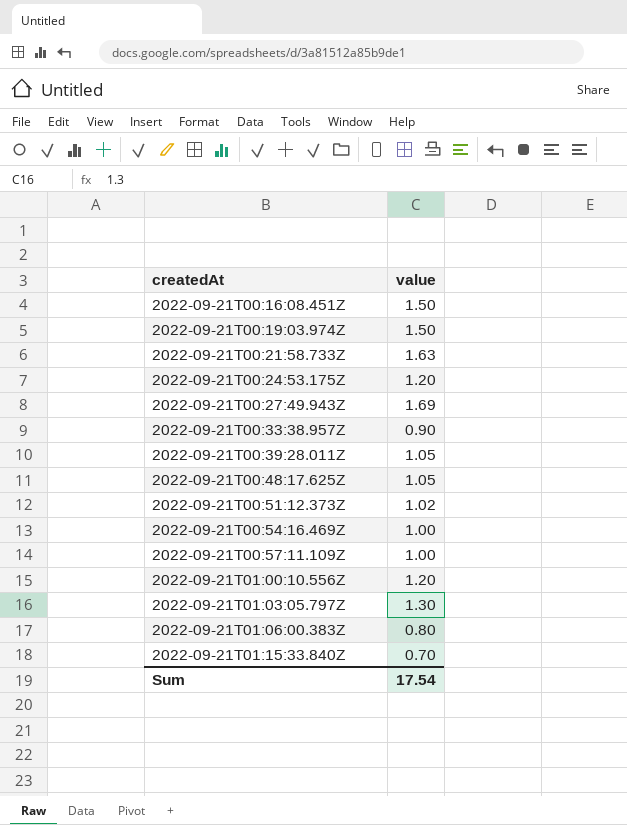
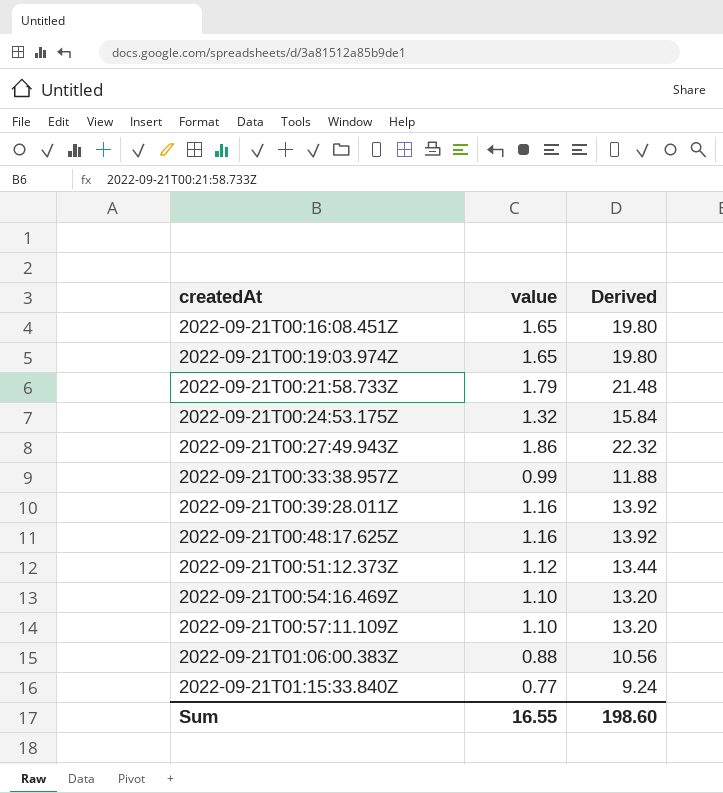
column Derived | formula: none -> [value] * 12
row 2022-09-21T01:00:10.556Z: 1.20 -> none
row 2022-09-21T01:03:05.797Z: 1.30 -> none
2022-09-21T00:16:08.451Z | value: 1.50 -> 1.65
2022-09-21T00:19:03.974Z | value: 1.50 -> 1.65
2022-09-21T00:21:58.733Z | value: 1.63 -> 1.79
2022-09-21T00:24:53.175Z | value: 1.20 -> 1.32
2022-09-21T00:27:49.943Z | value: 1.69 -> 1.86
2022-09-21T00:33:38.957Z | value: 0.90 -> 0.99
2022-09-21T00:39:28.011Z | value: 1.05 -> 1.16
2022-09-21T00:48:17.625Z | value: 1.05 -> 1.16
2022-09-21T00:51:12.373Z | value: 1.02 -> 1.12
2022-09-21T00:54:16.469Z | value: 1.00 -> 1.10
2022-09-21T00:57:11.109Z | value: 1.00 -> 1.10
2022-09-21T01:06:00.383Z | value: 0.80 -> 0.88
2022-09-21T01:15:33.840Z | value: 0.70 -> 0.77
Sum | value: 17.54 -> 16.55

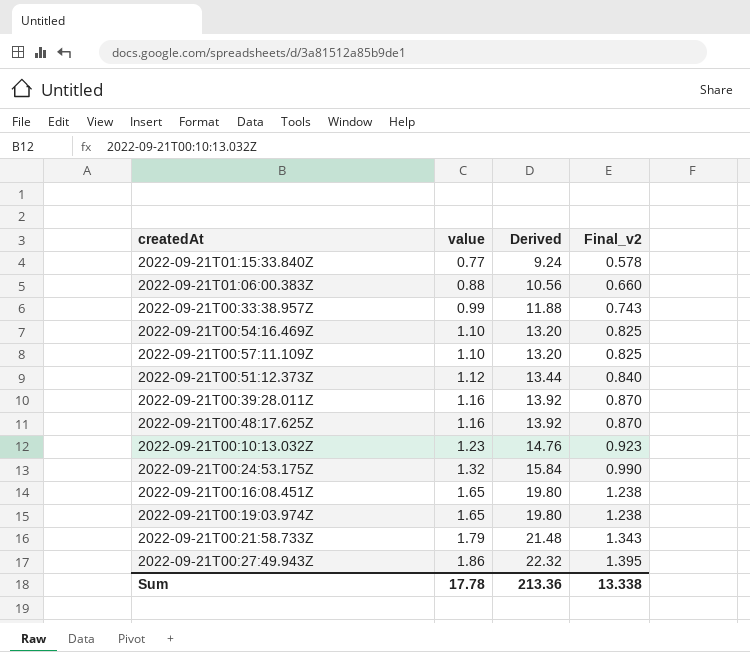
row order: createdAt ascending -> value ascending
column Final_v2 | formula: none -> [value] * 0.75
row 2022-09-21T00:10:13.032Z: none -> 1.23 | 14.76 | 0.923
Sum | value: 16.55 -> 17.78
Sum | Derived: 198.60 -> 213.36

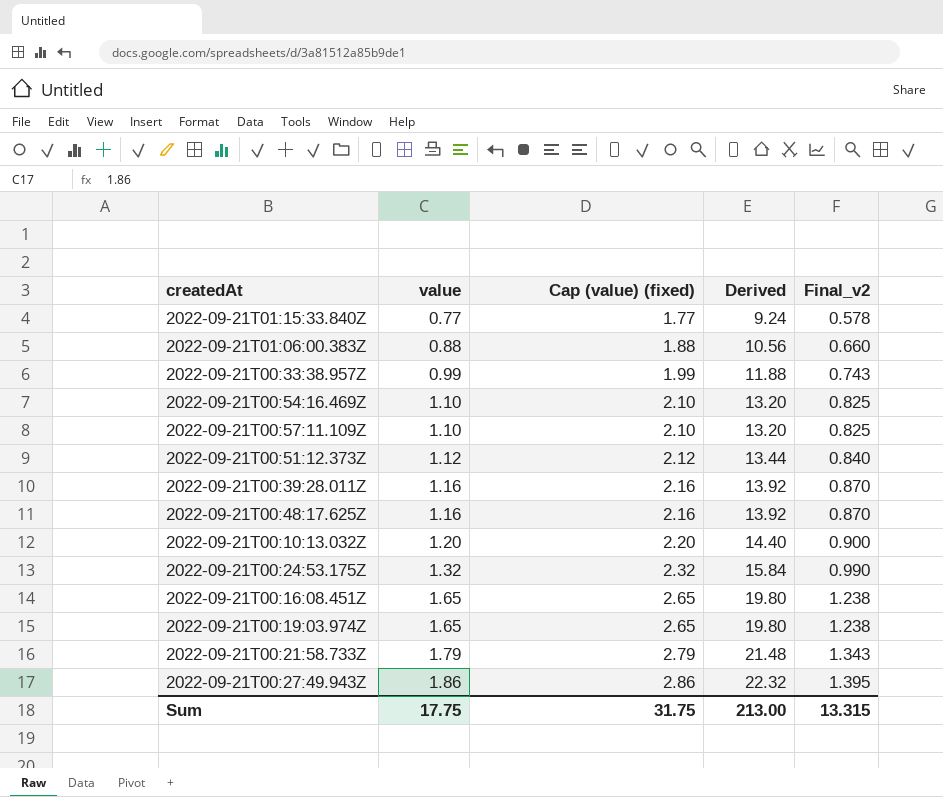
column Cap (value) (fixed) | formula: none -> [value] + 1
2022-09-21T00:10:13.032Z | value: 1.23 -> 1.20
2022-09-21T00:10:13.032Z | Derived: 14.76 -> 14.40
2022-09-21T00:10:13.032Z | Final_v2: 0.923 -> 0.900
Sum | value: 17.78 -> 17.75
Sum | Derived: 213.36 -> 213.00
Sum | Final_v2: 13.338 -> 13.315

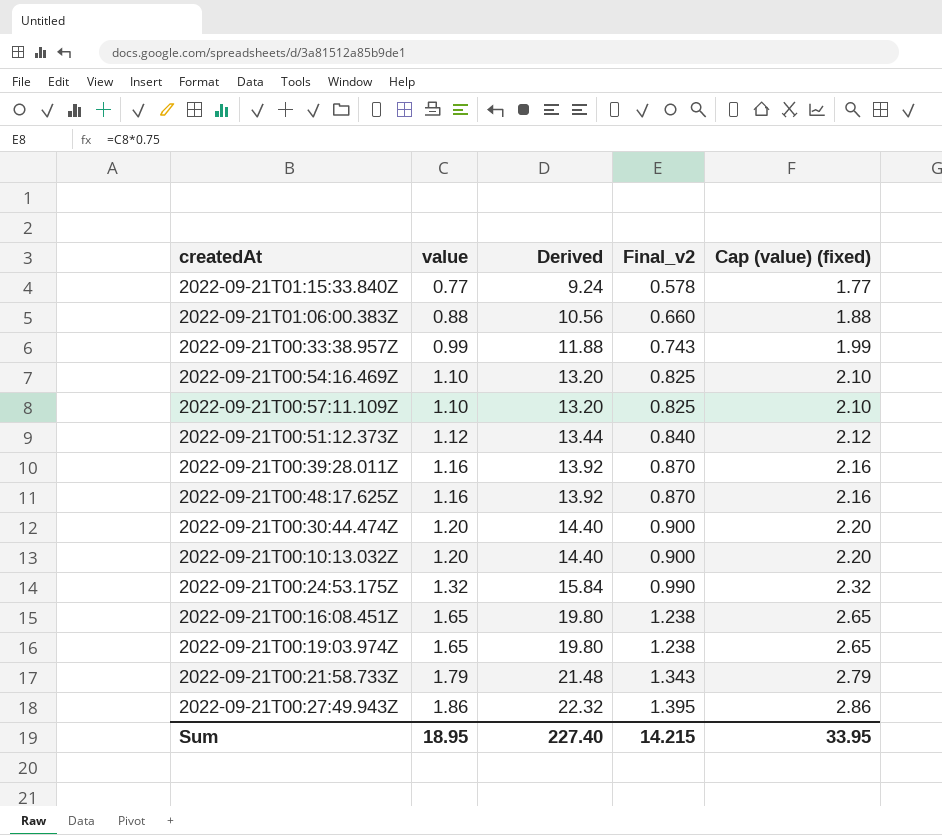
column Cap (value) (fixed) | position: 3 -> 5
row 2022-09-21T00:30:44.474Z: none -> 1.20 | 14.40 | 0.900 | 2.20
Sum | value: 17.75 -> 18.95
Sum | Derived: 213.00 -> 227.40
Sum | Final_v2: 13.315 -> 14.215
Sum | Cap (value) (fixed): 31.75 -> 33.95

